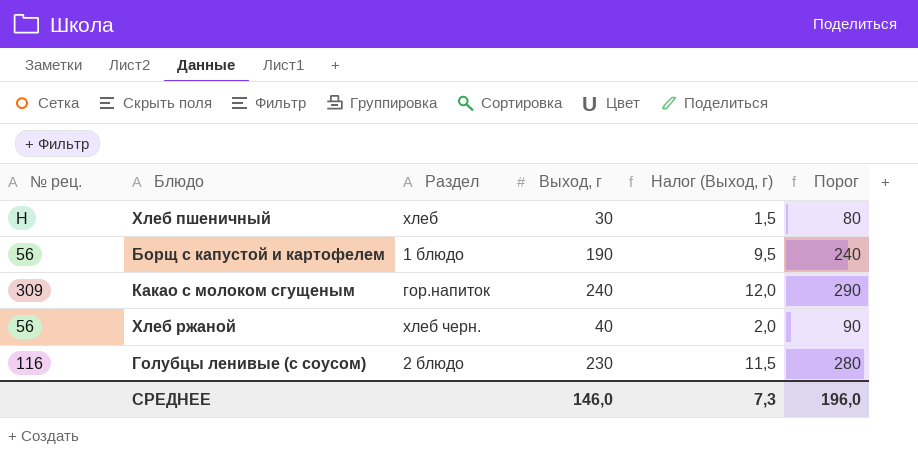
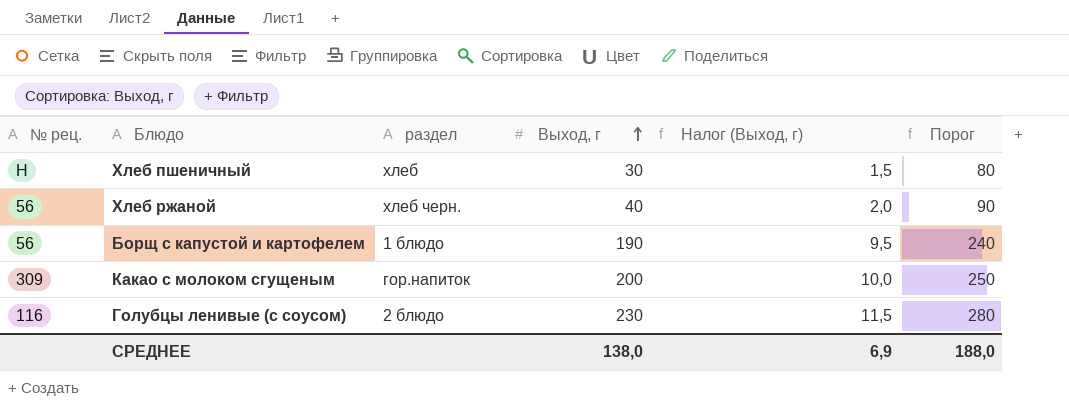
row order: none -> Выход, г ascending
column name: Раздел -> раздел
Какао с молоком сгущеным | Выход, г: 240 -> 200
Какао с молоком сгущеным | Налог (Выход, г): 12,0 -> 10,0
Какао с молоком сгущеным | Порог: 290 -> 250
СРЕДНЕЕ | Выход, г: 146,0 -> 138,0
СРЕДНЕЕ | Налог (Выход, г): 7,3 -> 6,9
СРЕДНЕЕ | Порог: 196,0 -> 188,0

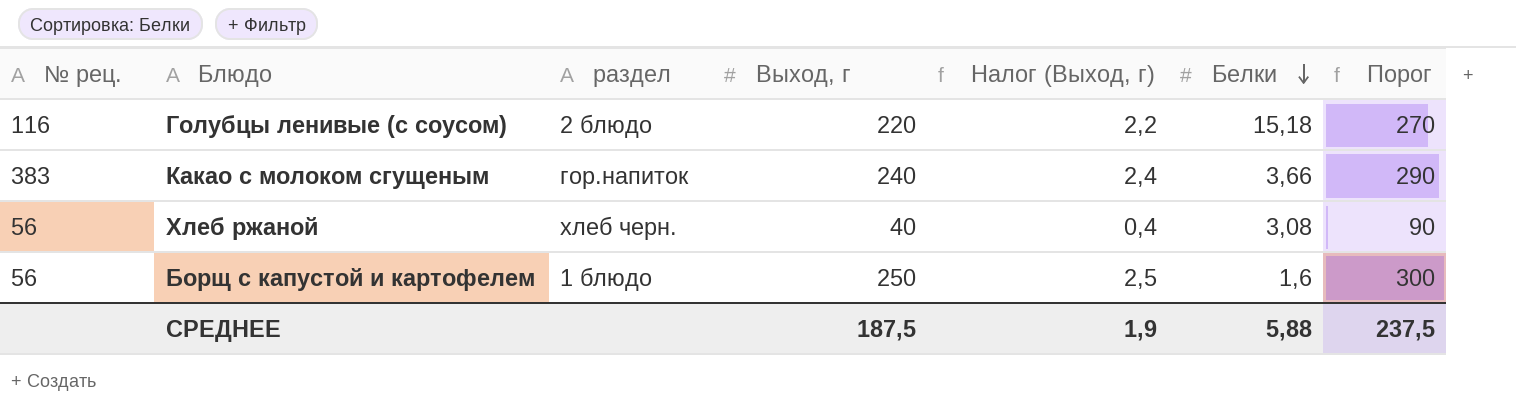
row order: Выход, г ascending -> Белки descending
column Налог (Выход, г) | formula: [Выход, г] * 0,05 -> [Выход, г] * 0,01
column Белки | position: none -> 6
row Хлеб пшеничный: Н | хлеб | 30 | 1,5 | 80 -> none
Голубцы ленивые (с соусом) | Выход, г: 230 -> 220
Голубцы ленивые (с соусом) | Порог: 280 -> 270
Какао с молоком сгущеным | № рец.: 309 -> 383
Какао с молоком сгущеным | Выход, г: 200 -> 240
Какао с молоком сгущеным | Порог: 250 -> 290
Борщ с капустой и картофелем | Выход, г: 190 -> 250
Борщ с капустой и картофелем | Порог: 240 -> 300
СРЕДНЕЕ | Выход, г: 138,0 -> 187,5
СРЕДНЕЕ | Налог (Выход, г): 6,9 -> 1,9
СРЕДНЕЕ | Порог: 188,0 -> 237,5

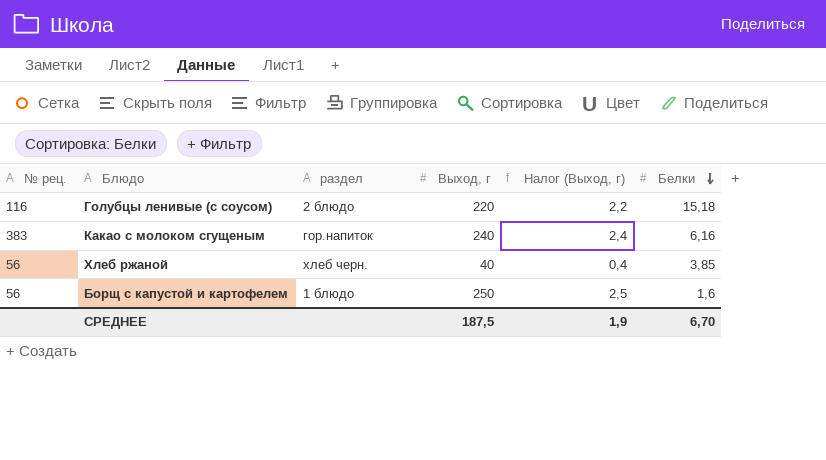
column Порог | formula: [Выход, г] + 50 -> none
Какао с молоком сгущеным | Белки: 3,66 -> 6,16
Хлеб ржаной | Белки: 3,08 -> 3,85
СРЕДНЕЕ | Белки: 5,88 -> 6,70

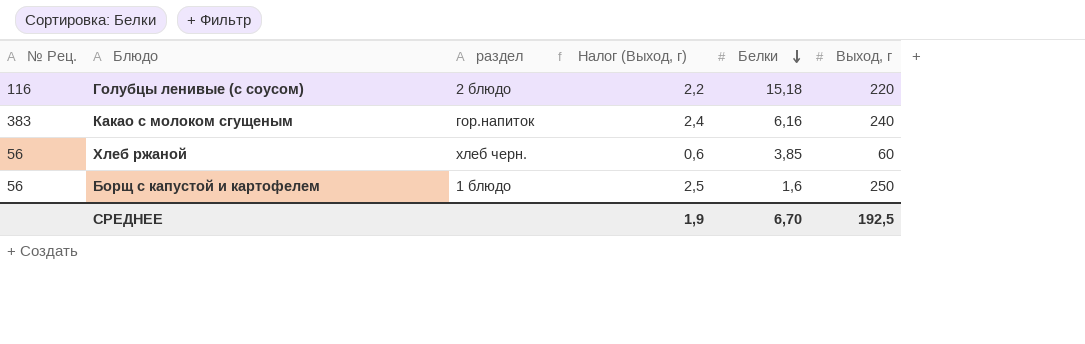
column name: № рец. -> № Рец.
column Выход, г | position: 4 -> 6
Хлеб ржаной | Налог (Выход, г): 0,4 -> 0,6
Хлеб ржаной | Выход, г: 40 -> 60
СРЕДНЕЕ | Выход, г: 187,5 -> 192,5

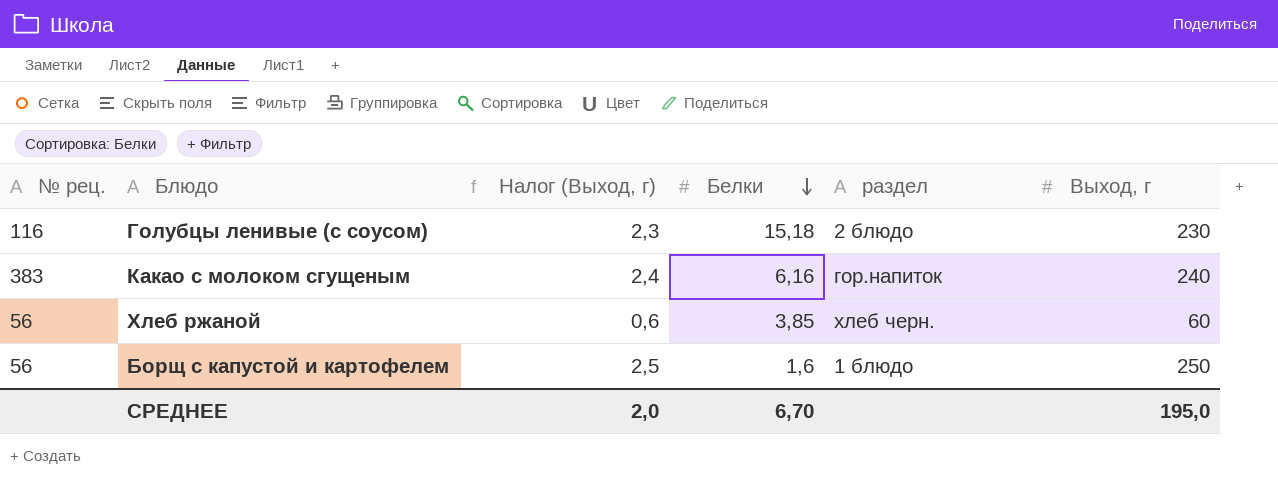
column name: № Рец. -> № рец.
column раздел | position: 3 -> 5
Голубцы ленивые (с соусом) | Налог (Выход, г): 2,2 -> 2,3
Голубцы ленивые (с соусом) | Выход, г: 220 -> 230
СРЕДНЕЕ | Налог (Выход, г): 1,9 -> 2,0
СРЕДНЕЕ | Выход, г: 192,5 -> 195,0

